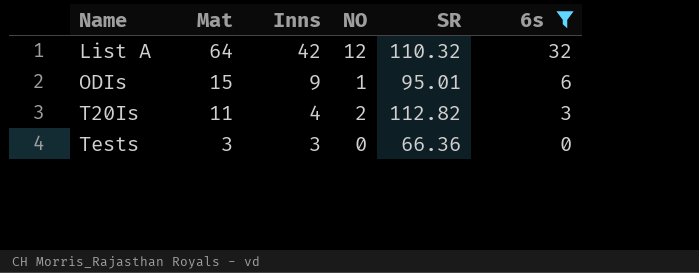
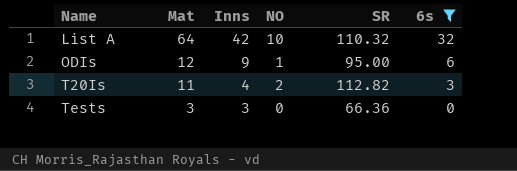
List A | NO: 12 -> 10
ODIs | Mat: 15 -> 12
ODIs | SR: 95.01 -> 95.00

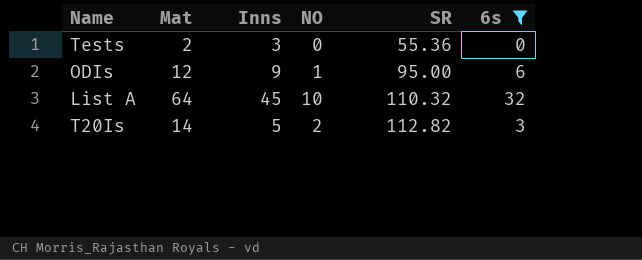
row order: Name ascending -> SR ascending
Tests | Mat: 3 -> 2
Tests | SR: 66.36 -> 55.36
List A | Inns: 42 -> 45
T20Is | Mat: 11 -> 14
T20Is | Inns: 4 -> 5

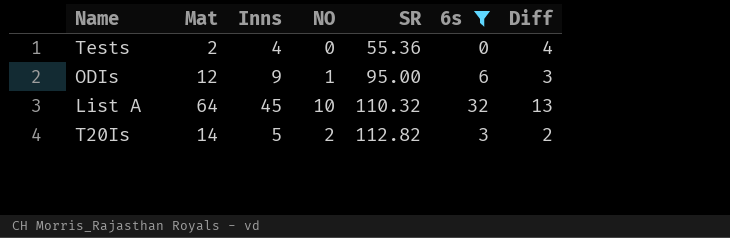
column Diff | formula: none -> [Inns] - [6s]
Tests | Inns: 3 -> 4

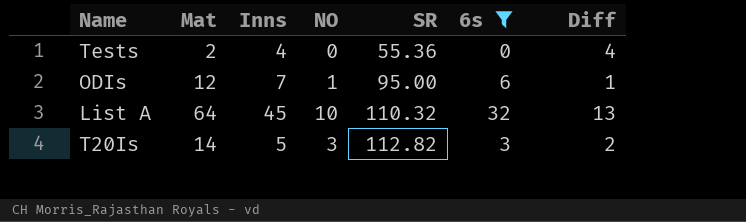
ODIs | Inns: 9 -> 7
ODIs | Diff: 3 -> 1
T20Is | NO: 2 -> 3

